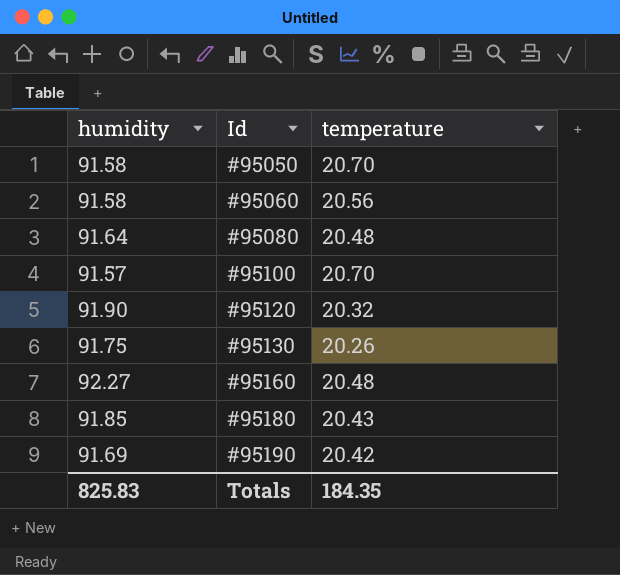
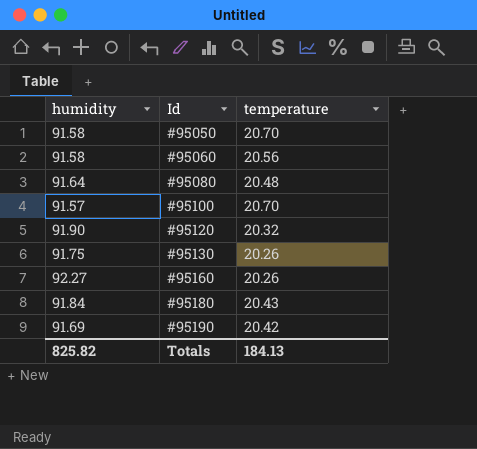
#95160 | temperature: 20.48 -> 20.26
#95180 | humidity: 91.85 -> 91.84
Totals | humidity: 825.83 -> 825.82
Totals | temperature: 184.35 -> 184.13

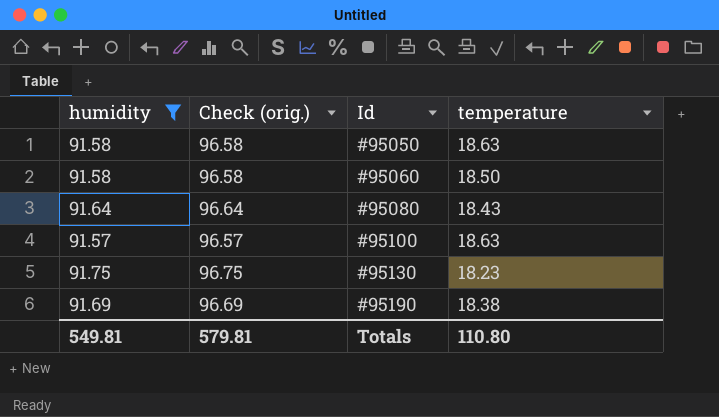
filter: none -> humidity <= 91.75
column Check (orig.) | formula: none -> [humidity] + 5
#95050 | temperature: 20.70 -> 18.63
#95060 | temperature: 20.56 -> 18.50
#95080 | temperature: 20.48 -> 18.43
#95100 | temperature: 20.70 -> 18.63
#95130 | temperature: 20.26 -> 18.23
#95190 | temperature: 20.42 -> 18.38
Totals | humidity: 825.82 -> 549.81
Totals | temperature: 184.13 -> 110.80

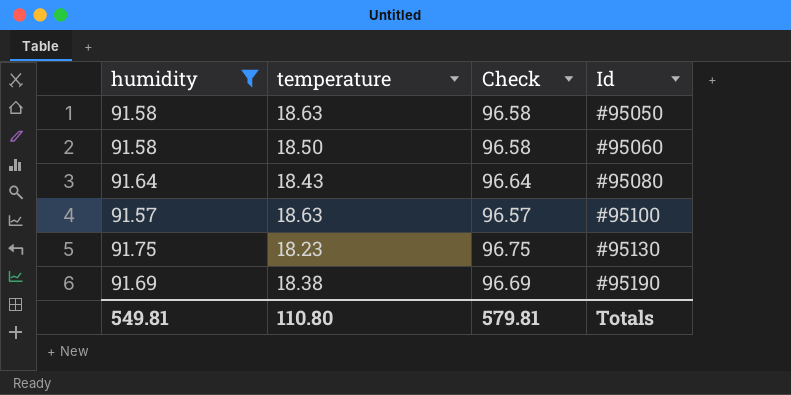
column temperature | position: 4 -> 2
column name: Check (orig.) -> Check

